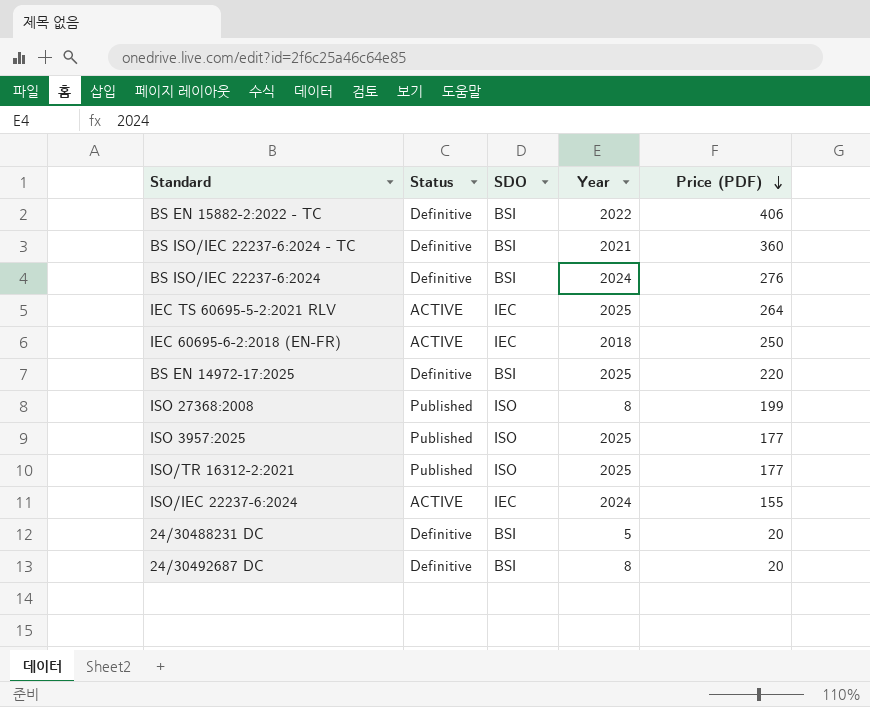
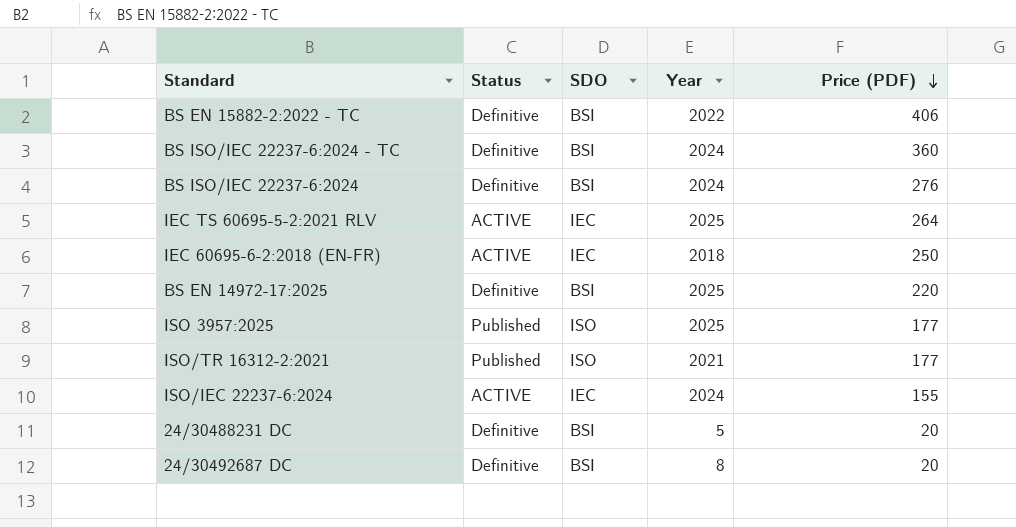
row ISO 27368:2008: Published | ISO | 8 | 199 -> none
BS ISO/IEC 22237-6:2024 - TC | Year: 2021 -> 2024
ISO/TR 16312-2:2021 | Year: 2025 -> 2021

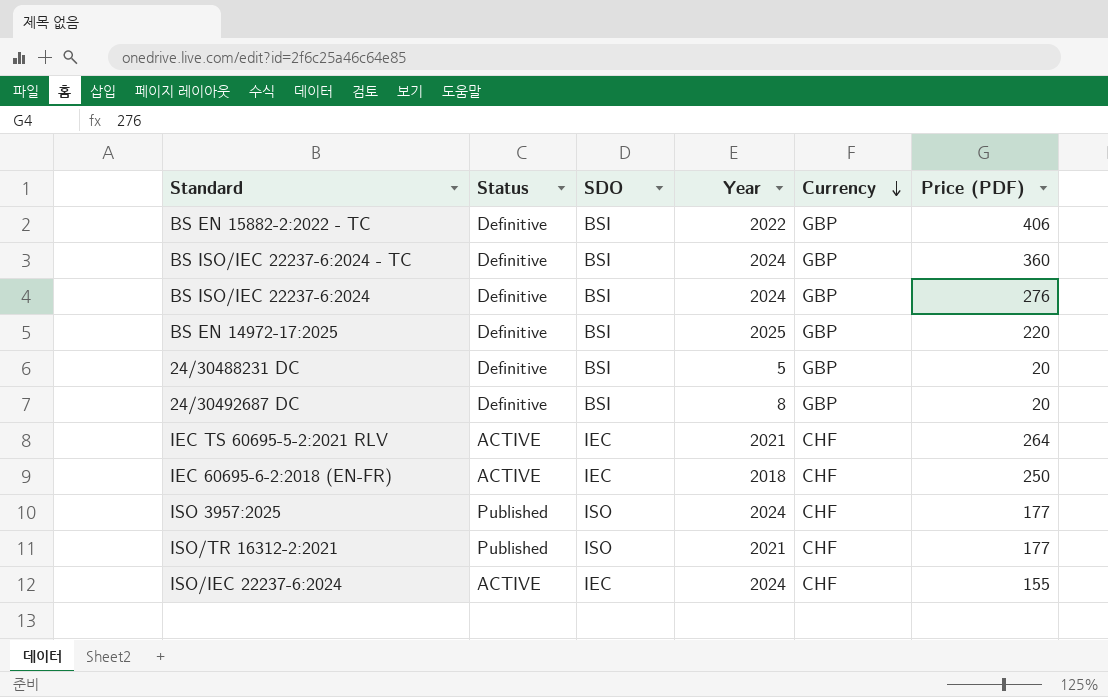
row order: Price (PDF) descending -> Currency descending
column Currency | position: none -> 5
IEC TS 60695-5-2:2021 RLV | Year: 2025 -> 2021
ISO 3957:2025 | Year: 2025 -> 2024

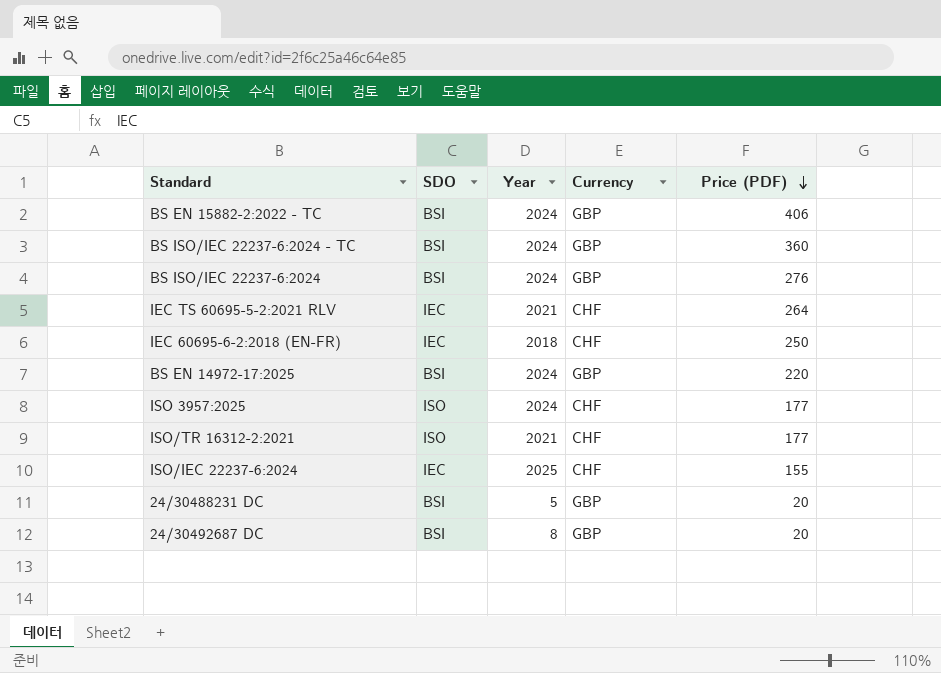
row order: Currency descending -> Price (PDF) descending
column Status | position: 2 -> none
BS EN 15882-2:2022 - TC | Year: 2022 -> 2024
BS EN 14972-17:2025 | Year: 2025 -> 2024
ISO/IEC 22237-6:2024 | Year: 2024 -> 2025

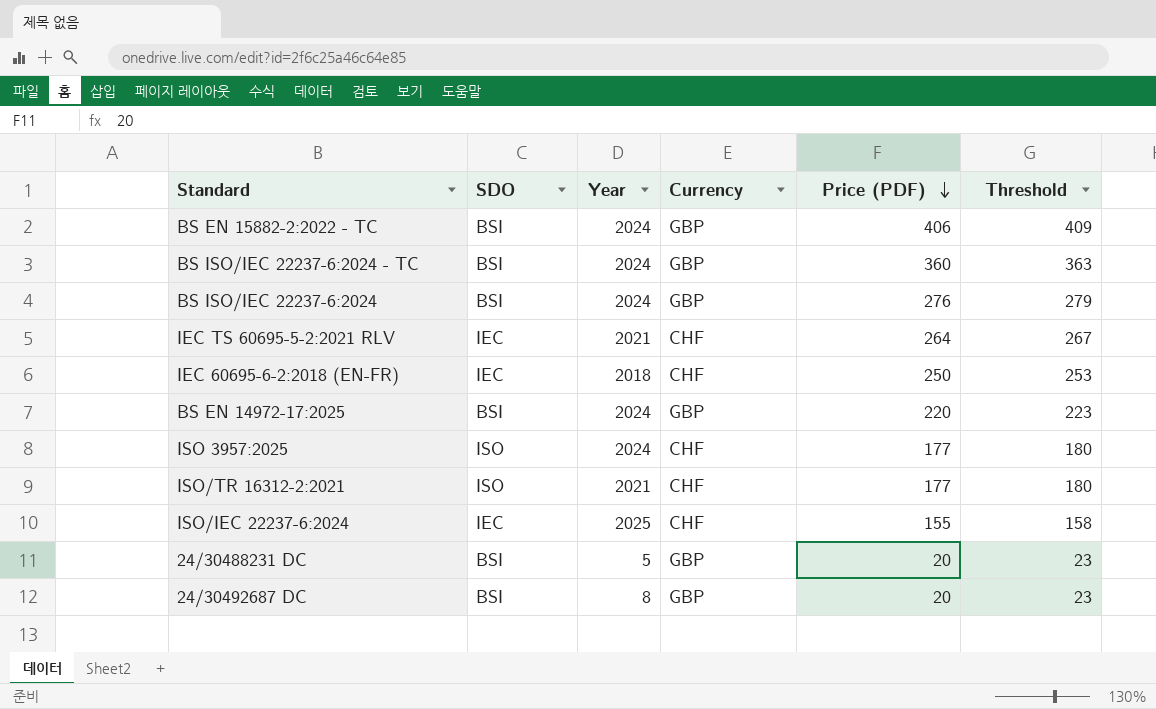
column Threshold | formula: none -> [Price (PDF)] + 3

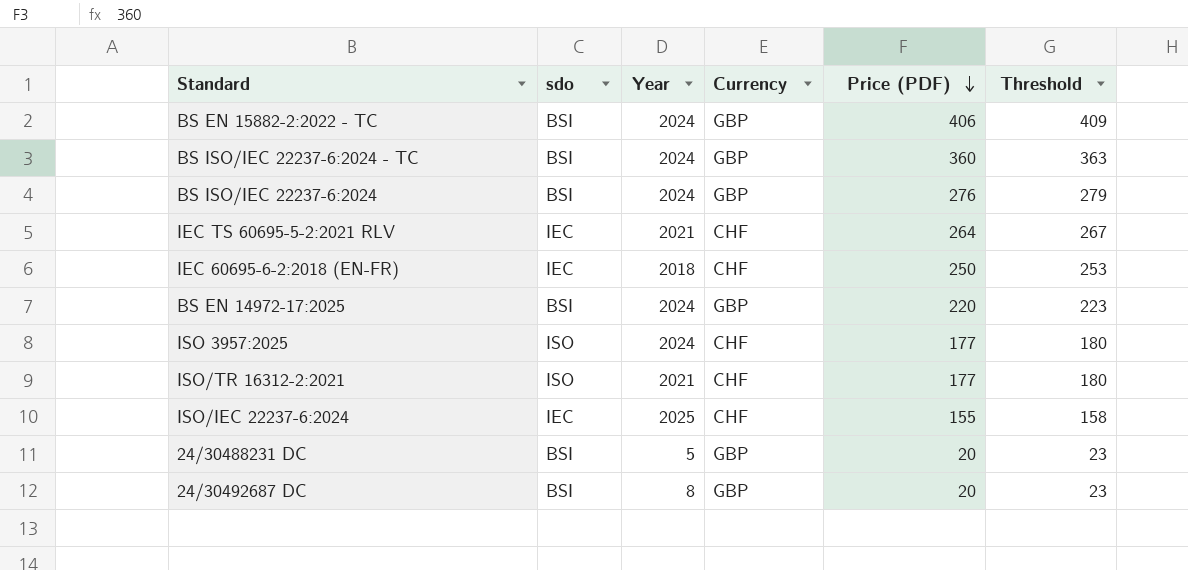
column name: SDO -> sdo

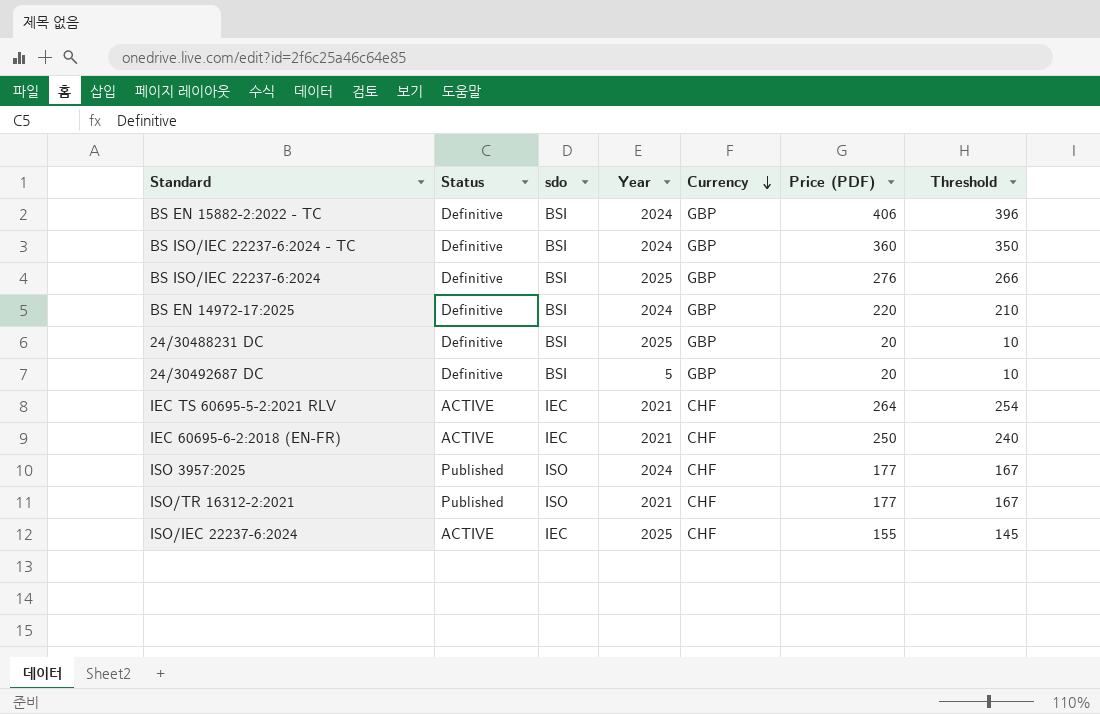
row order: Price (PDF) descending -> Currency descending
column Status | position: none -> 2
column Threshold | formula: [Price (PDF)] + 3 -> [Price (PDF)] - 10
BS ISO/IEC 22237-6:2024 | Year: 2024 -> 2025
24/30488231 DC | Year: 5 -> 2025
24/30492687 DC | Year: 8 -> 5
IEC 60695-6-2:2018 (EN-FR) | Year: 2018 -> 2021

